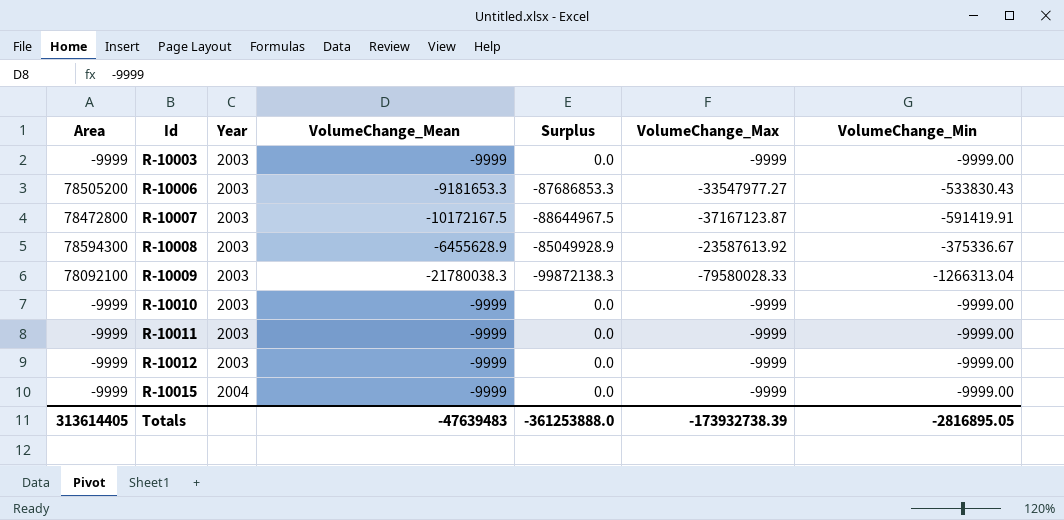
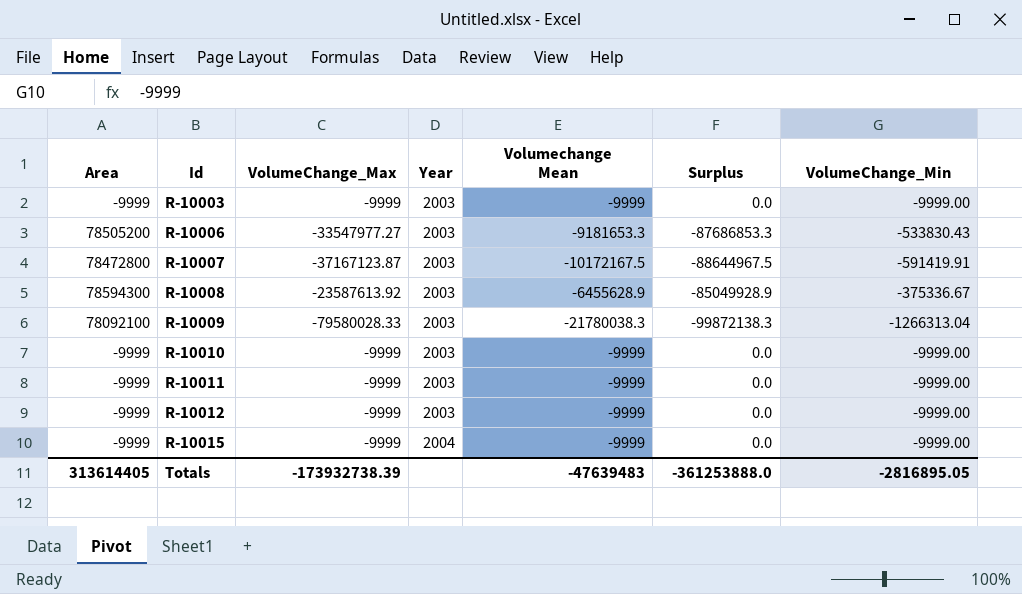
column VolumeChange_Max | position: 6 -> 3
column name: VolumeChange_Mean -> Volumechange Mean

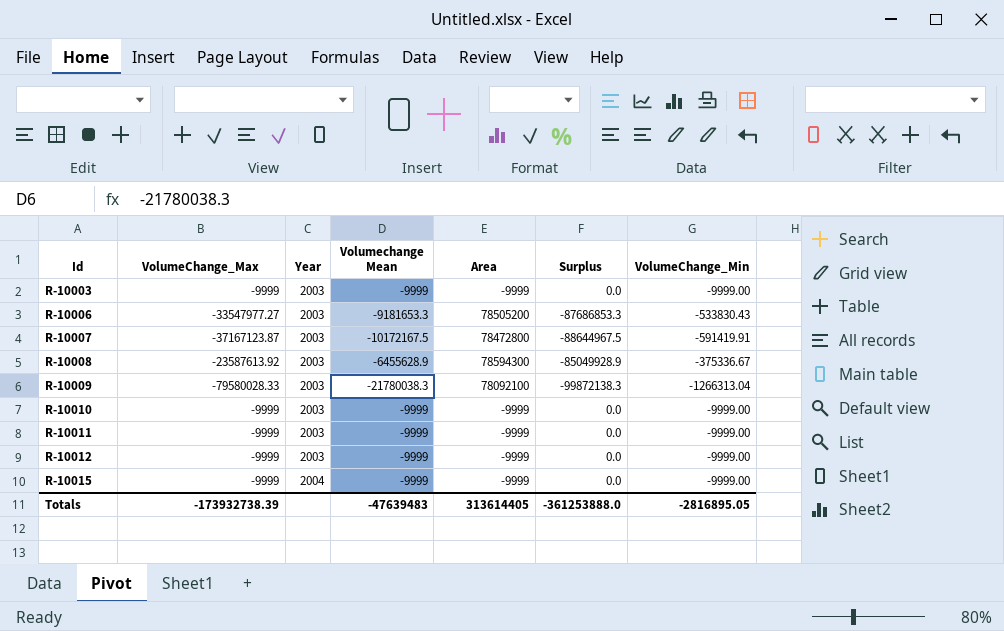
column Area | position: 1 -> 5

